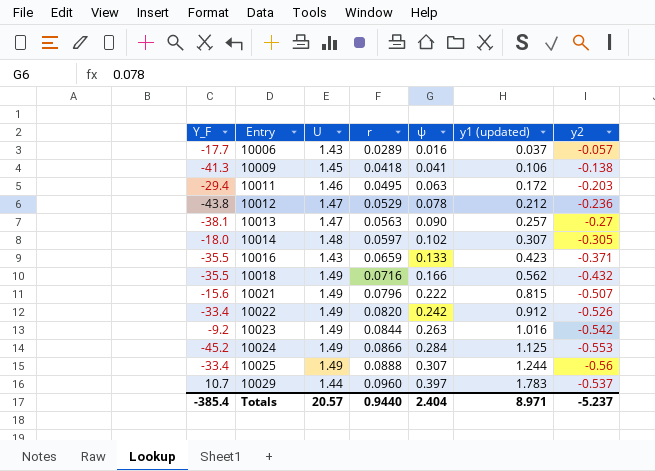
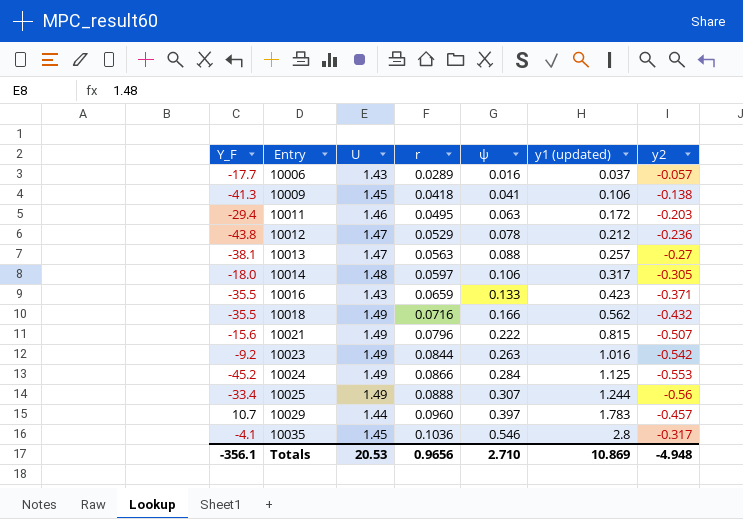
row 10022: -33.4 | 1.49 | 0.0820 | 0.242 | 0.912 | -0.526 -> none
10013 | ψ: 0.090 -> 0.088
10014 | ψ: 0.102 -> 0.106
10014 | y1 (updated): 0.307 -> 0.317
10029 | y2: -0.537 -> -0.457
row 10035: none -> -4.1 | 1.45 | 0.1036 | 0.546 | 2.8 | -0.317
Totals | Y_F: -385.4 -> -356.1
Totals | U: 20.57 -> 20.53
Totals | r: 0.9440 -> 0.9656
Totals | ψ: 2.404 -> 2.710
Totals | y1 (updated): 8.971 -> 10.869
Totals | y2: -5.237 -> -4.948

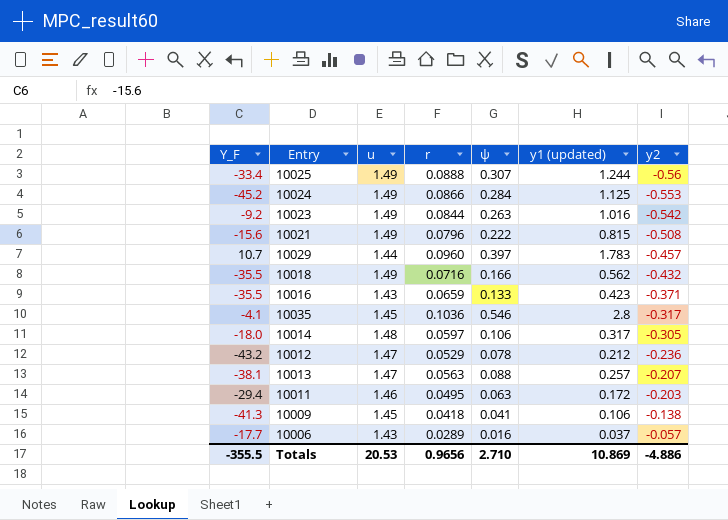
row order: Entry ascending -> y2 ascending
column name: U -> u
10021 | y2: -0.507 -> -0.508
10012 | Y_F: -43.8 -> -43.2
10013 | y2: -0.27 -> -0.207
Totals | Y_F: -356.1 -> -355.5
Totals | y2: -4.948 -> -4.886

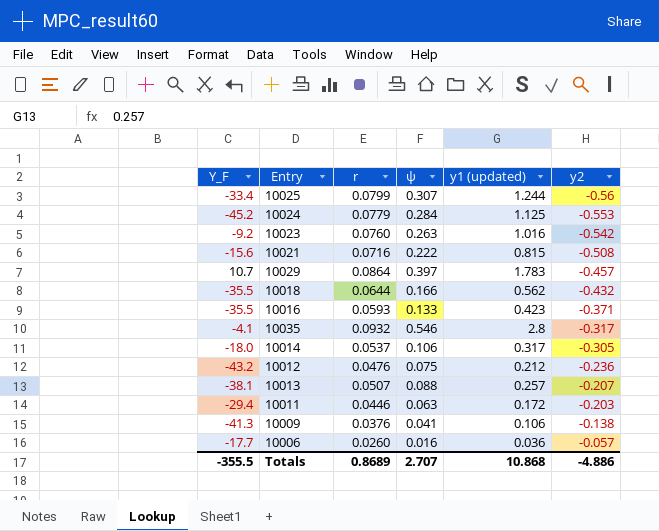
column u | position: 3 -> none
10025 | r: 0.0888 -> 0.0799
10024 | r: 0.0866 -> 0.0779
10023 | r: 0.0844 -> 0.0760
10021 | r: 0.0796 -> 0.0716
10029 | r: 0.0960 -> 0.0864
10018 | r: 0.0716 -> 0.0644
10016 | r: 0.0659 -> 0.0593
10035 | r: 0.1036 -> 0.0932
10014 | r: 0.0597 -> 0.0537
10012 | r: 0.0529 -> 0.0476
10012 | ψ: 0.078 -> 0.075
10013 | r: 0.0563 -> 0.0507
10011 | r: 0.0495 -> 0.0446
10009 | r: 0.0418 -> 0.0376
10006 | r: 0.0289 -> 0.0260
10006 | y1 (updated): 0.037 -> 0.036
Totals | r: 0.9656 -> 0.8689
Totals | ψ: 2.710 -> 2.707
Totals | y1 (updated): 10.869 -> 10.868

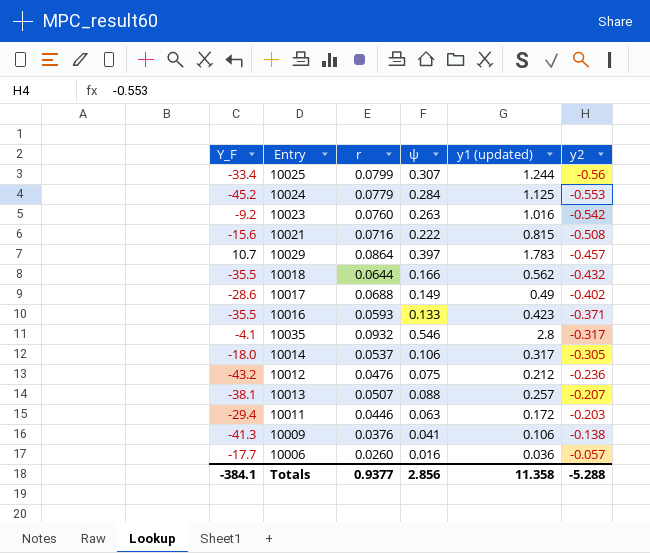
row 10017: none -> -28.6 | 0.0688 | 0.149 | 0.49 | -0.402
Totals | Y_F: -355.5 -> -384.1
Totals | r: 0.8689 -> 0.9377
Totals | ψ: 2.707 -> 2.856
Totals | y1 (updated): 10.868 -> 11.358
Totals | y2: -4.886 -> -5.288

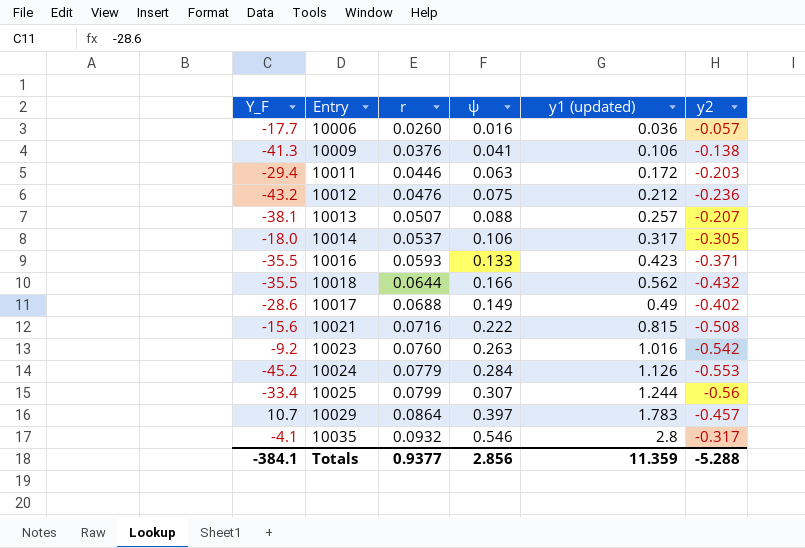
row order: y2 ascending -> r ascending
10024 | y1 (updated): 1.125 -> 1.126
Totals | y1 (updated): 11.358 -> 11.359

